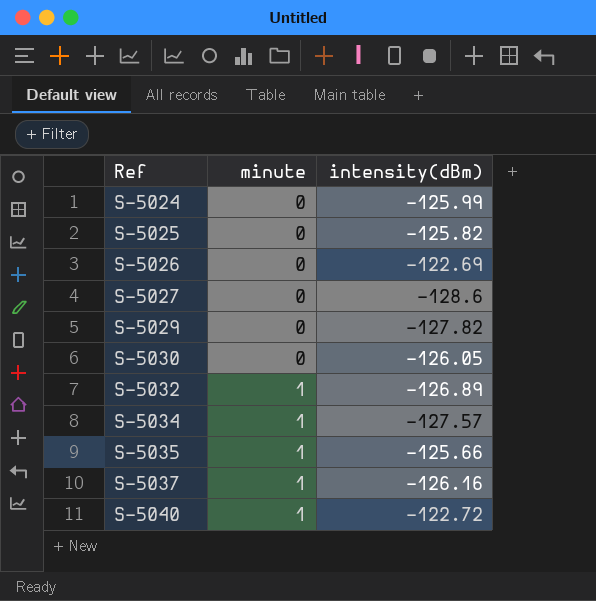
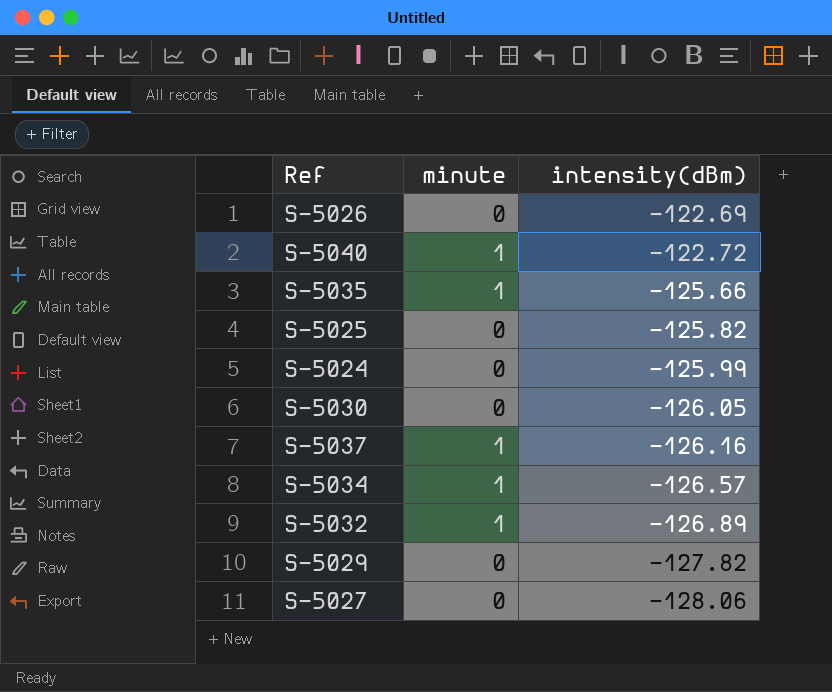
row order: Ref ascending -> intensity(dBm) descending
S-5034 | intensity(dBm): -127.57 -> -126.57
S-5027 | intensity(dBm): -128.6 -> -128.06

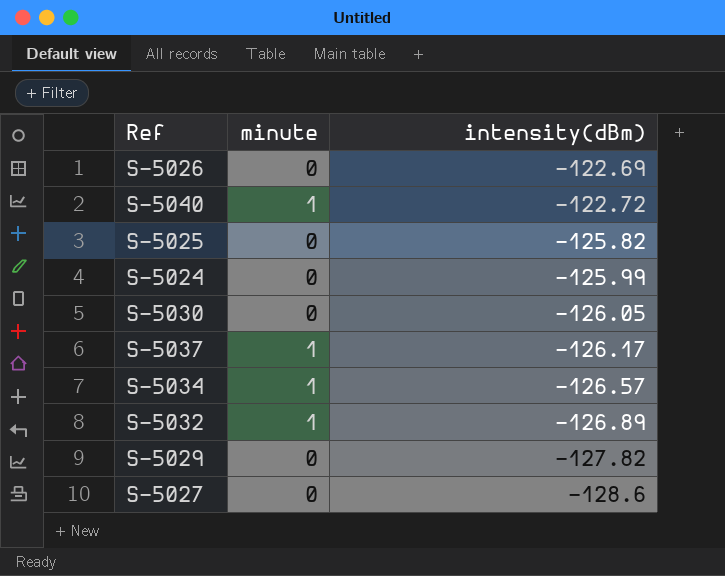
row S-5035: 1 | -125.66 -> none
S-5037 | intensity(dBm): -126.16 -> -126.17
S-5027 | intensity(dBm): -128.06 -> -128.6

